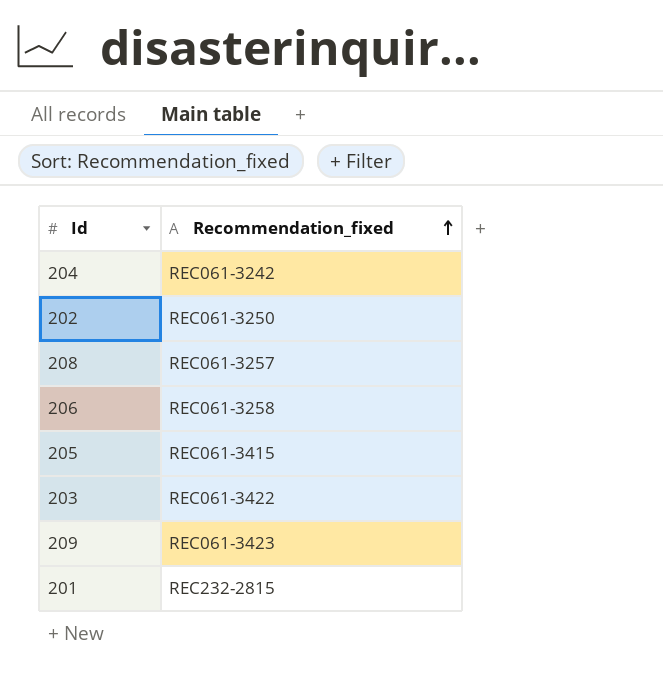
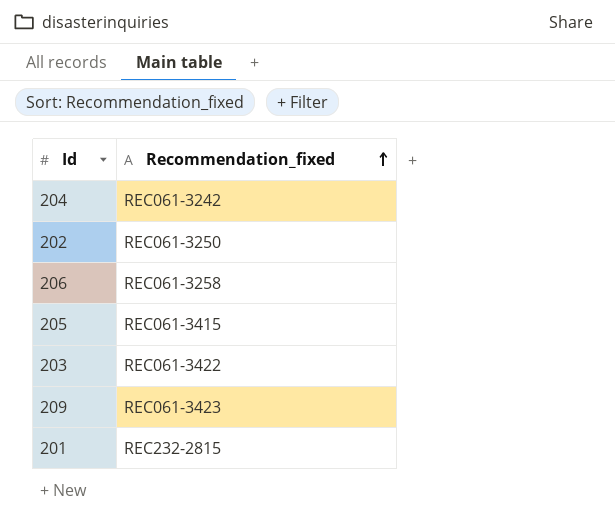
row 208: REC061-3257 -> none

